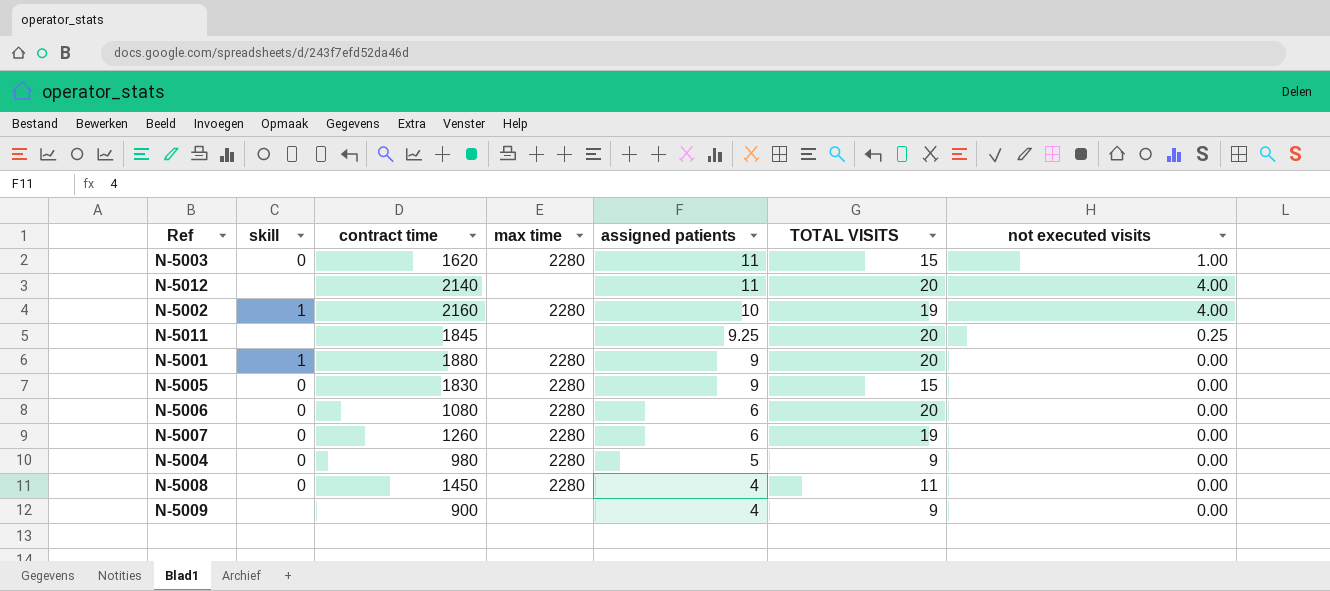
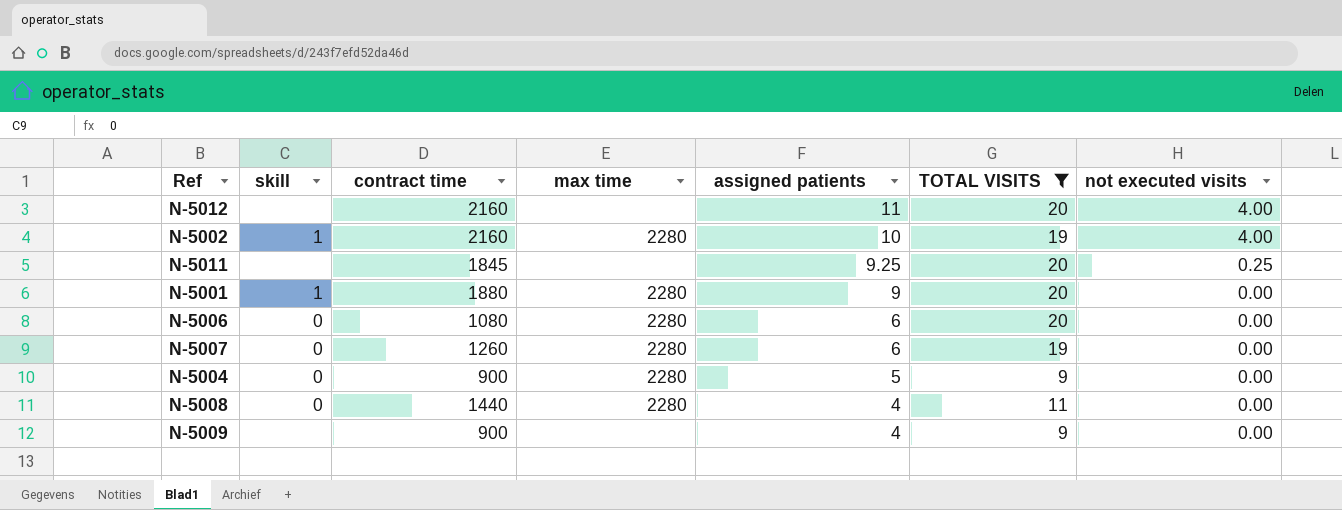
filter: none -> TOTAL VISITS != 15
N-5012 | contract time: 2140 -> 2160
N-5004 | contract time: 980 -> 900
N-5008 | contract time: 1450 -> 1440

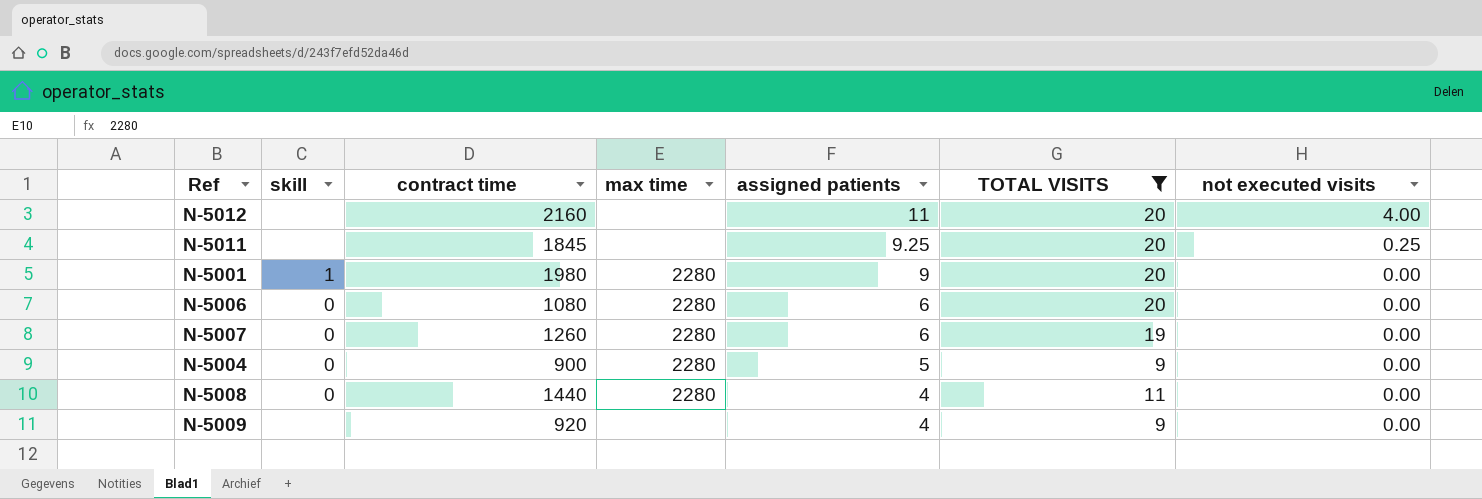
row N-5002: 1 | 2160 | 2280 | 10 | 19 | 4.00 -> none
N-5001 | contract time: 1880 -> 1980
N-5009 | contract time: 900 -> 920

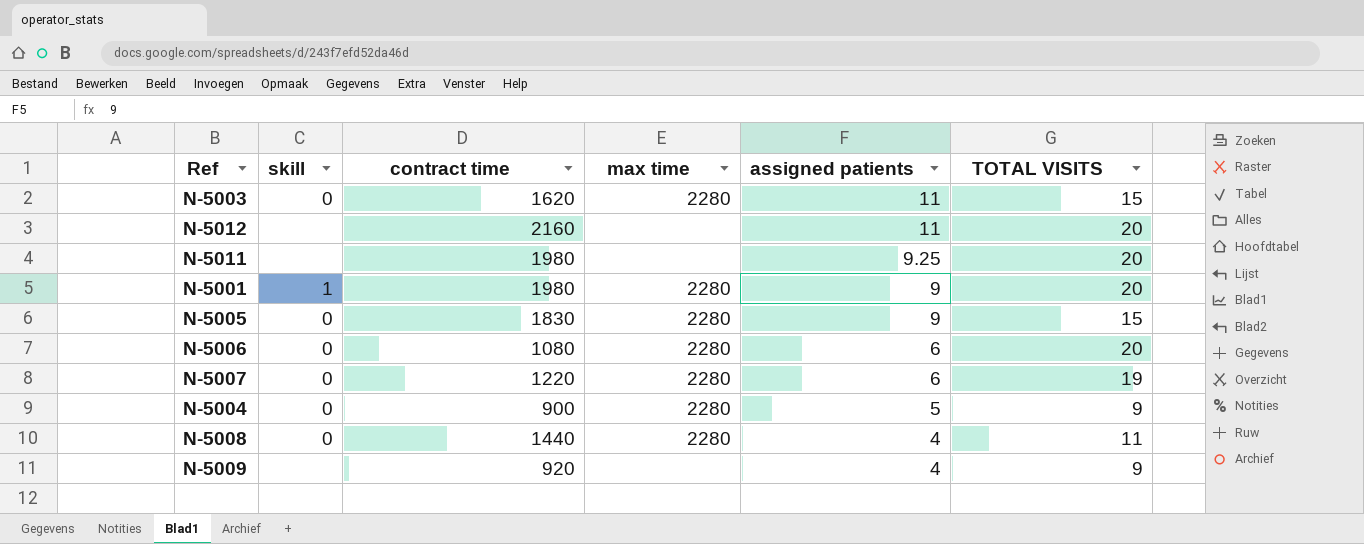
filter: TOTAL VISITS != 15 -> none
column not executed visits | position: 7 -> none
N-5011 | contract time: 1845 -> 1980
N-5007 | contract time: 1260 -> 1220

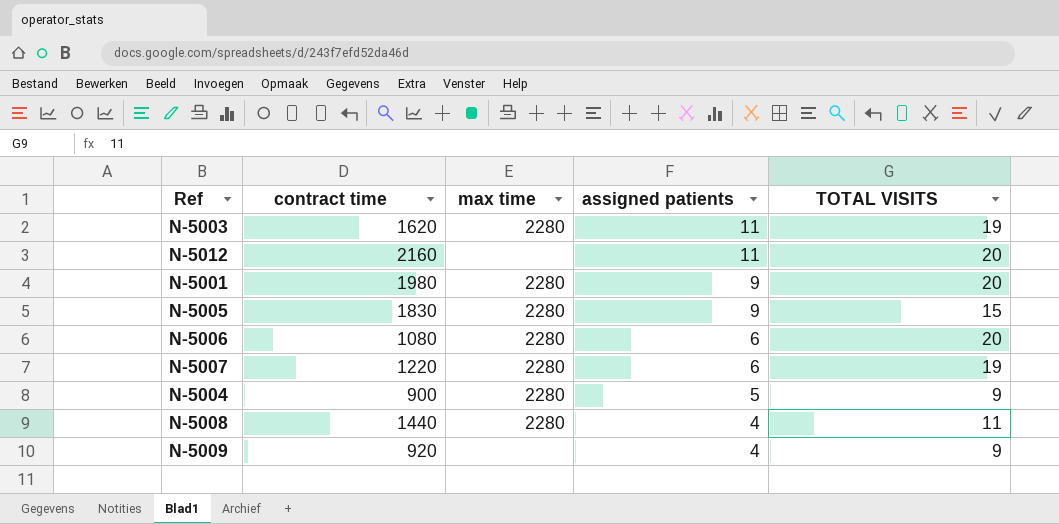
column skill | position: 2 -> none
row N-5011: none | 1980 | none | 9.25 | 20 -> none
N-5003 | TOTAL VISITS: 15 -> 19

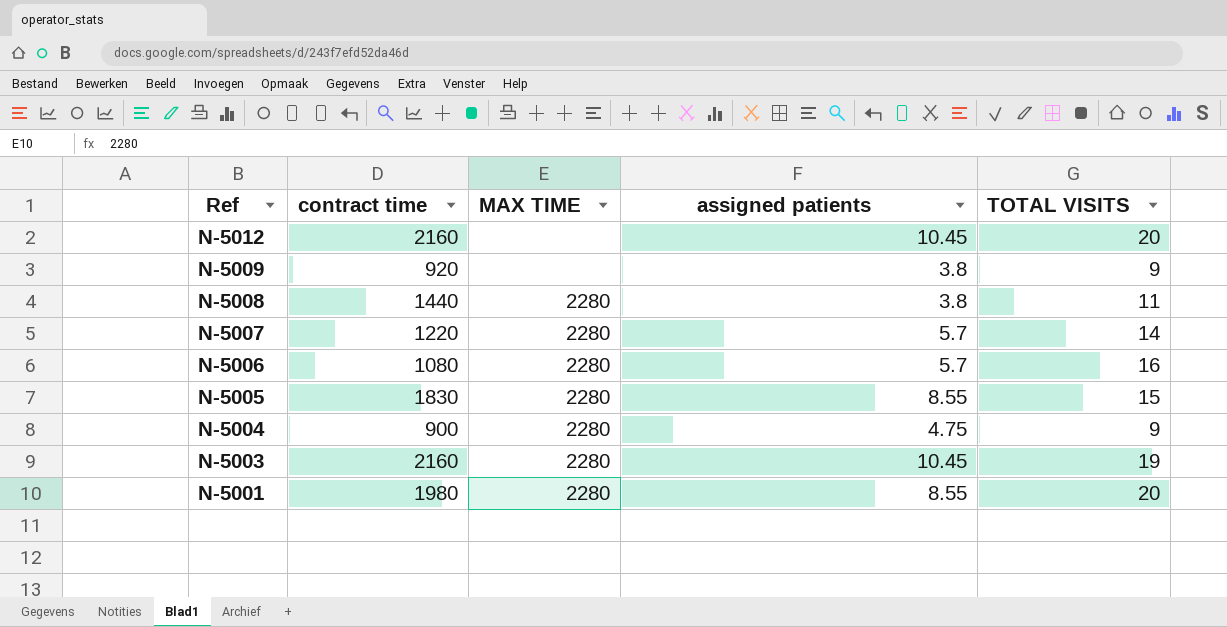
row order: assigned patients descending -> Ref descending
column name: max time -> MAX TIME
N-5012 | assigned patients: 11 -> 10.45
N-5009 | assigned patients: 4 -> 3.8
N-5008 | assigned patients: 4 -> 3.8
N-5007 | assigned patients: 6 -> 5.7
N-5007 | TOTAL VISITS: 19 -> 14
N-5006 | assigned patients: 6 -> 5.7
N-5006 | TOTAL VISITS: 20 -> 16
N-5005 | assigned patients: 9 -> 8.55
N-5004 | assigned patients: 5 -> 4.75
N-5003 | contract time: 1620 -> 2160
N-5003 | assigned patients: 11 -> 10.45
N-5001 | assigned patients: 9 -> 8.55

